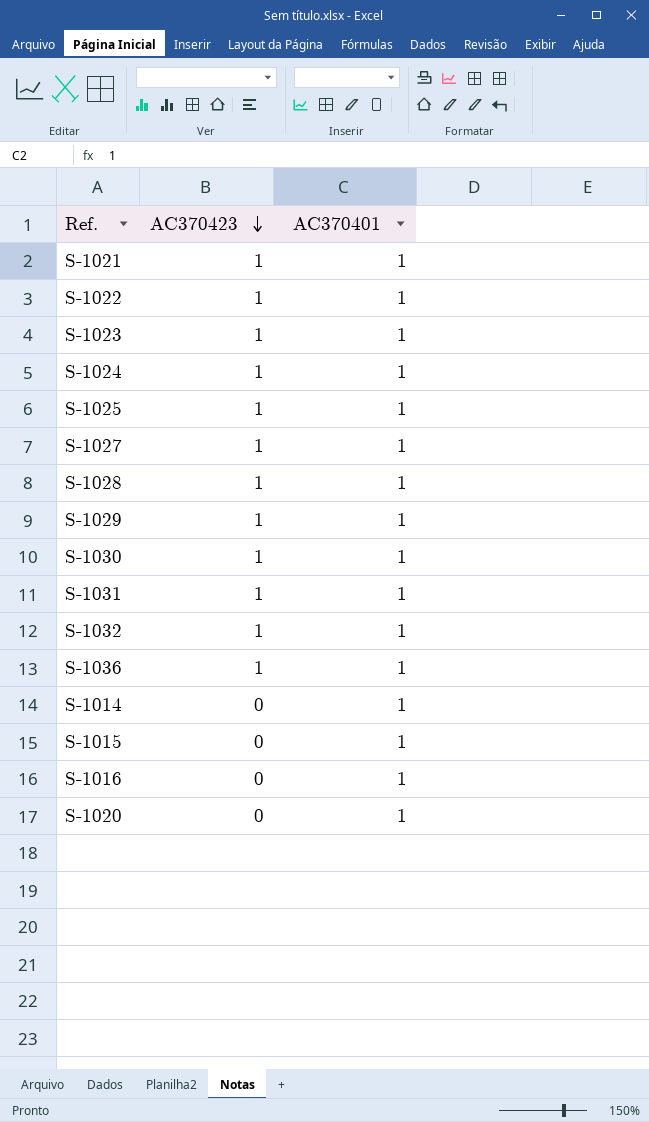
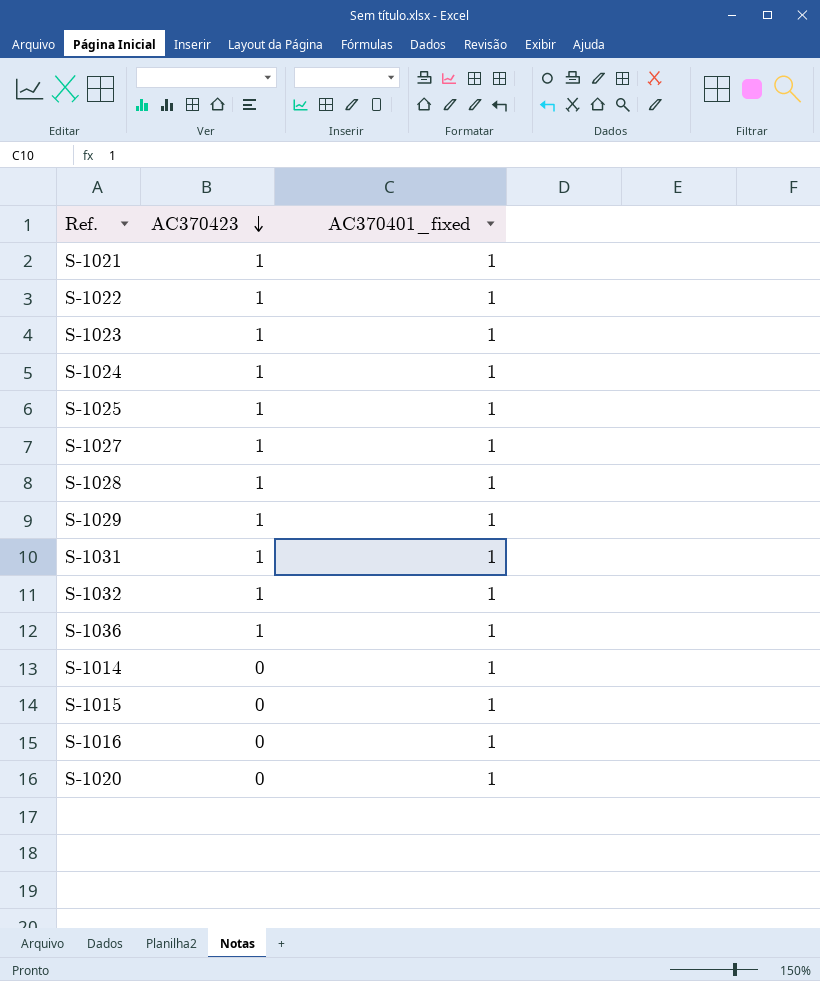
column name: AC370401 -> AC370401_fixed
row S-1030: 1 | 1 -> none

